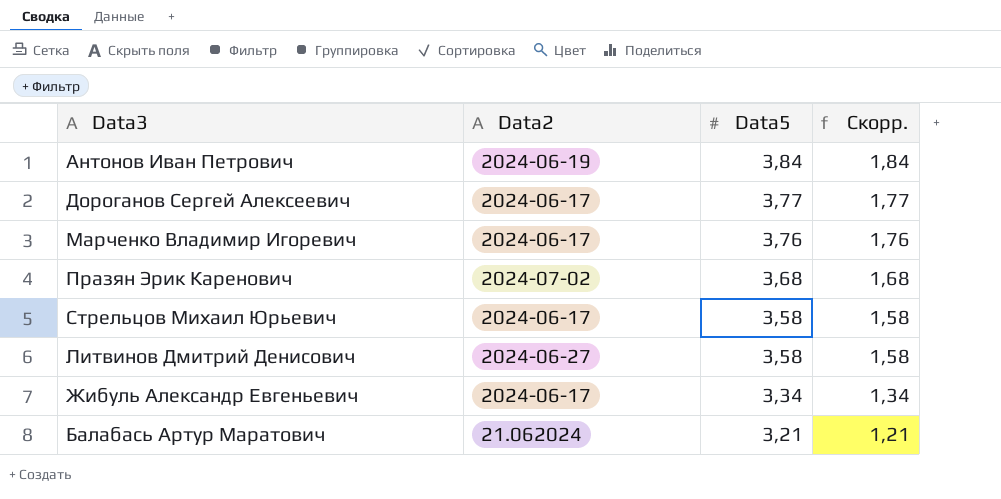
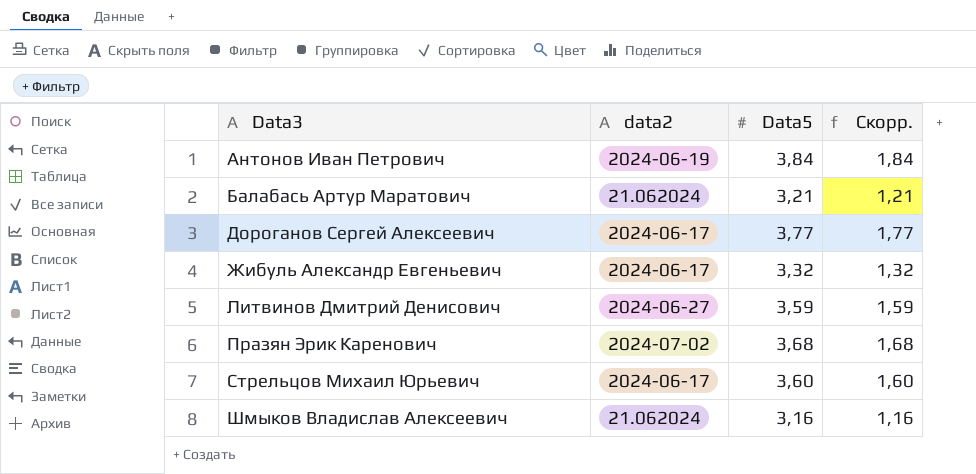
row order: Data5 descending -> Data3 ascending
column name: Data2 -> data2
row Марченко Владимир Игоревич: 2024-06-17 | 3,76 | 1,76 -> none
Жибуль Александр Евгеньевич | Data5: 3,34 -> 3,32
Жибуль Александр Евгеньевич | Скорр.: 1,34 -> 1,32
Литвинов Дмитрий Денисович | Data5: 3,58 -> 3,59
Литвинов Дмитрий Денисович | Скорр.: 1,58 -> 1,59
Стрельцов Михаил Юрьевич | Data5: 3,58 -> 3,60
Стрельцов Михаил Юрьевич | Скорр.: 1,58 -> 1,60
row Шмыков Владислав Алексеевич: none -> 21.062024 | 3,16 | 1,16

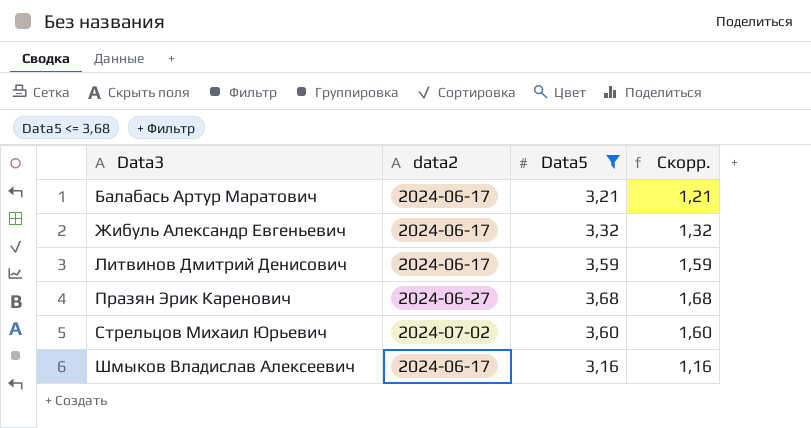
filter: none -> Data5 <= 3,68
Балабась Артур Маратович | data2: 21.062024 -> 2024-06-17
Литвинов Дмитрий Денисович | data2: 2024-06-27 -> 2024-06-17
Празян Эрик Каренович | data2: 2024-07-02 -> 2024-06-27
Стрельцов Михаил Юрьевич | data2: 2024-06-17 -> 2024-07-02
Шмыков Владислав Алексеевич | data2: 21.062024 -> 2024-06-17

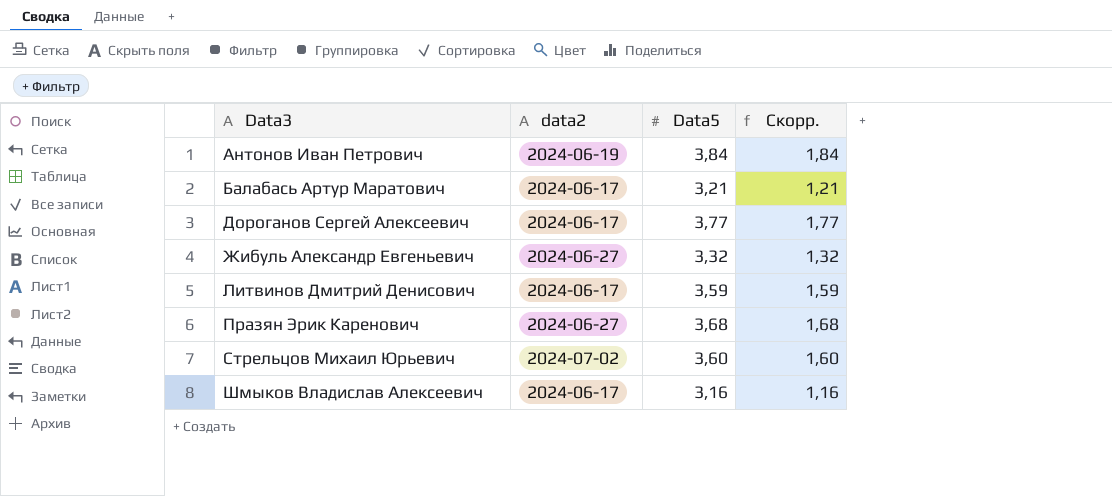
filter: Data5 <= 3,68 -> none
Жибуль Александр Евгеньевич | data2: 2024-06-17 -> 2024-06-27

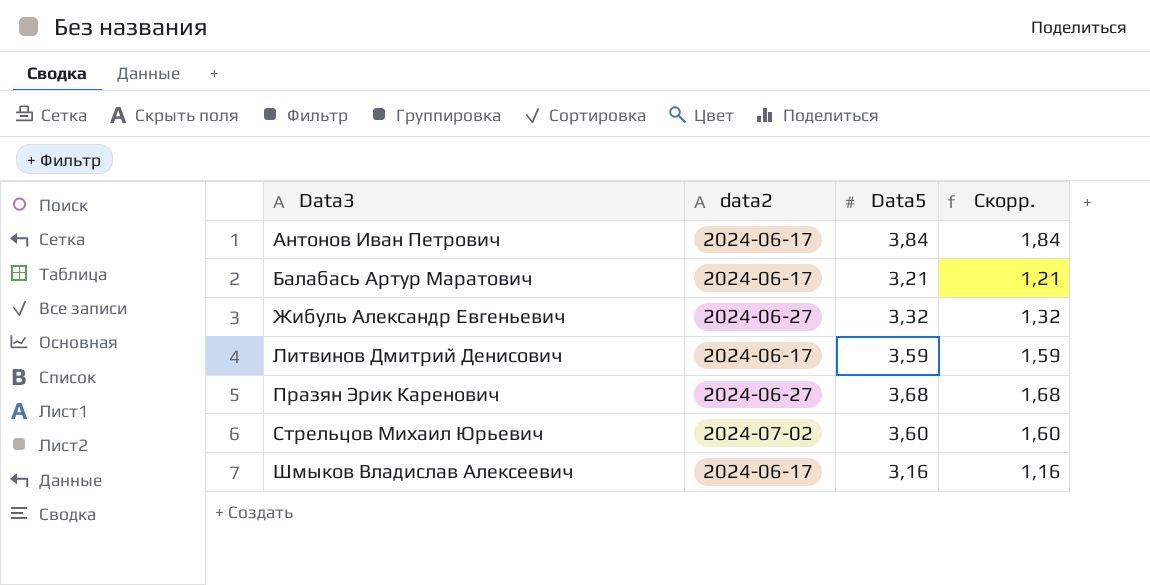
row Дороганов Сергей Алексеевич: 2024-06-17 | 3,77 | 1,77 -> none
Антонов Иван Петрович | data2: 2024-06-19 -> 2024-06-17

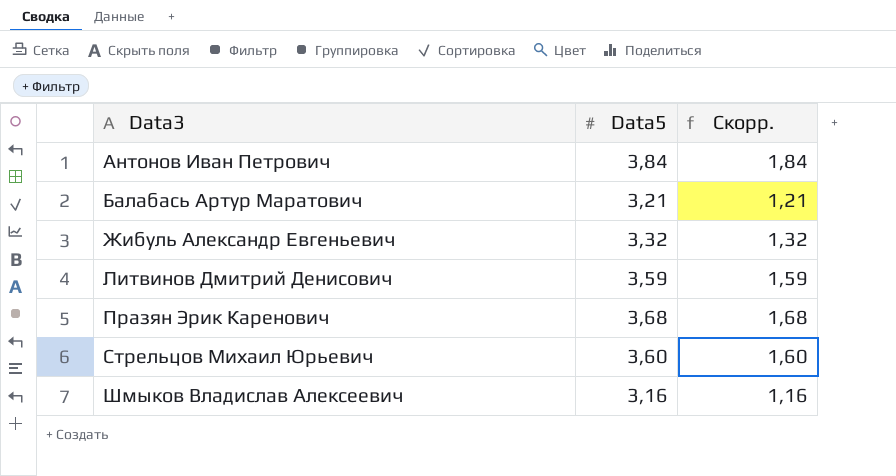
column data2 | position: 2 -> none

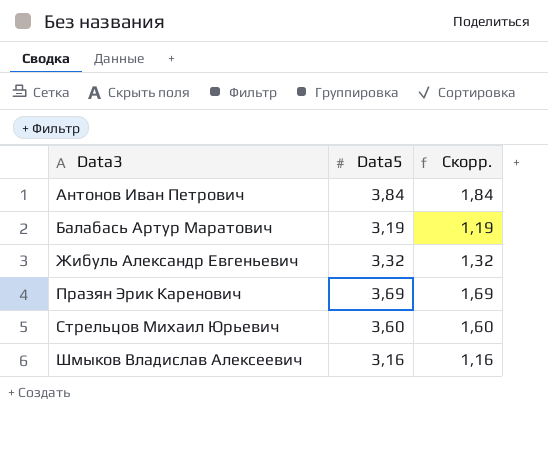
row Литвинов Дмитрий Денисович: 3,59 | 1,59 -> none
Балабась Артур Маратович | Data5: 3,21 -> 3,19
Балабась Артур Маратович | Скорр.: 1,21 -> 1,19
Празян Эрик Каренович | Data5: 3,68 -> 3,69
Празян Эрик Каренович | Скорр.: 1,68 -> 1,69

